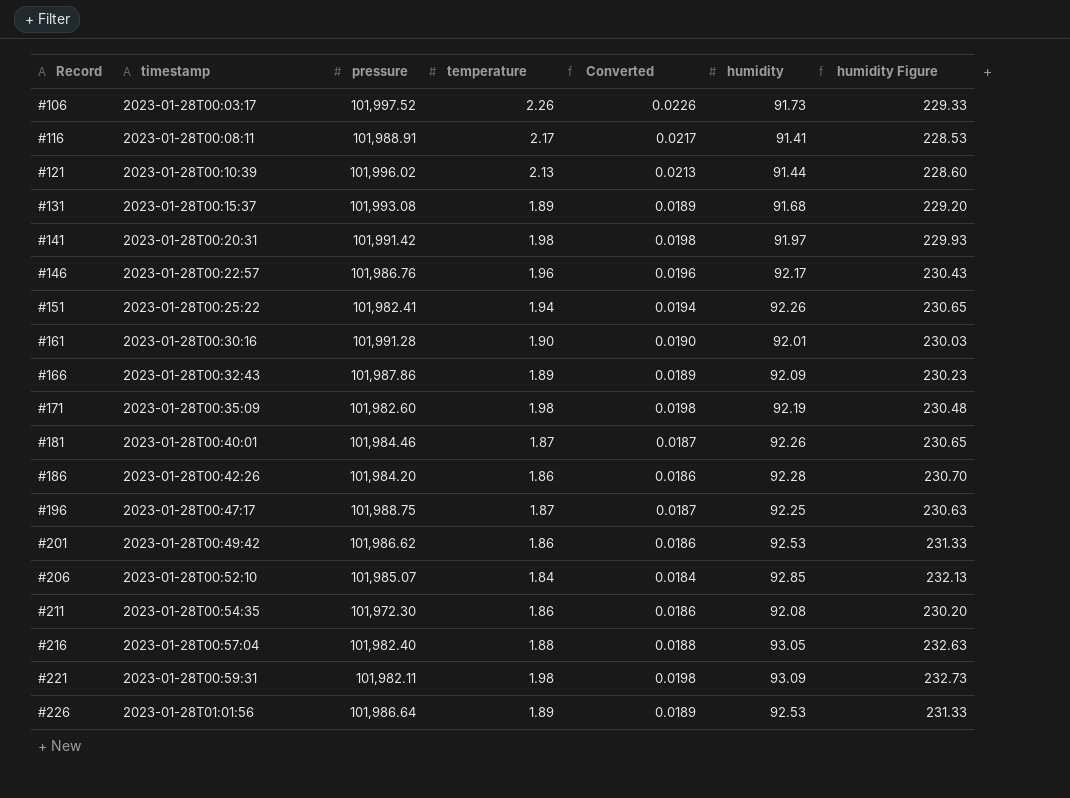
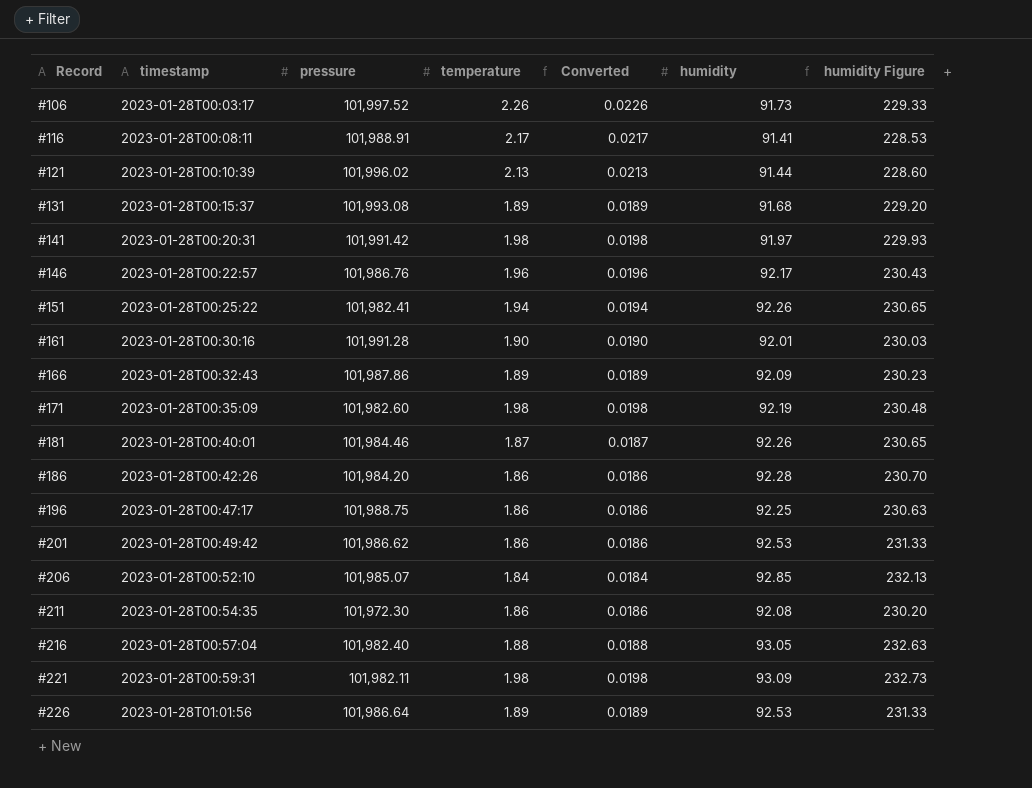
#196 | temperature: 1.87 -> 1.86
#196 | Converted: 0.0187 -> 0.0186

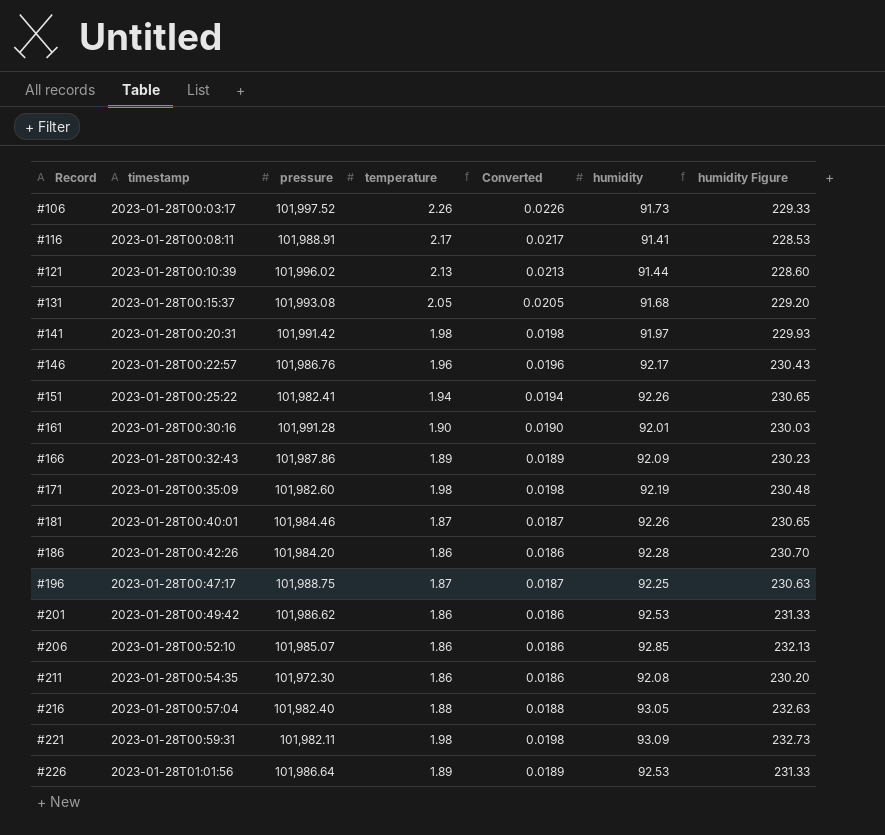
#131 | temperature: 1.89 -> 2.05
#131 | Converted: 0.0189 -> 0.0205
#196 | temperature: 1.86 -> 1.87
#196 | Converted: 0.0186 -> 0.0187
#206 | temperature: 1.84 -> 1.86
#206 | Converted: 0.0184 -> 0.0186

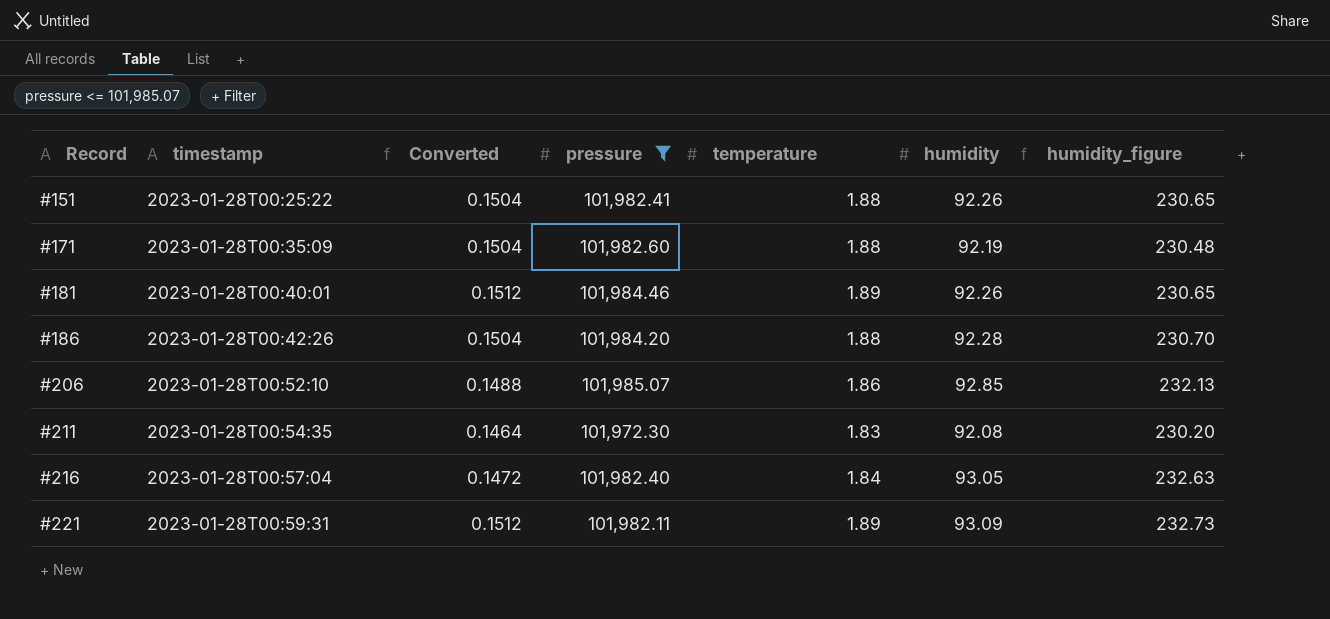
filter: none -> pressure <= 101,985.07
column Converted | formula: [temperature] * 0.01 -> [temperature] * 0.08
column Converted | position: 5 -> 3
column name: humidity Figure -> humidity_figure
#151 | temperature: 1.94 -> 1.88
#171 | temperature: 1.98 -> 1.88
#181 | temperature: 1.87 -> 1.89
#186 | temperature: 1.86 -> 1.88
#211 | temperature: 1.86 -> 1.83
#216 | temperature: 1.88 -> 1.84
#221 | temperature: 1.98 -> 1.89

